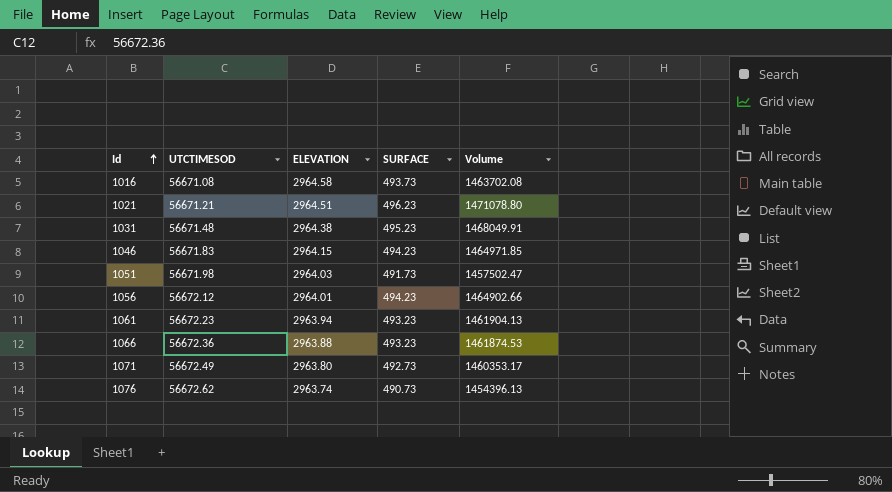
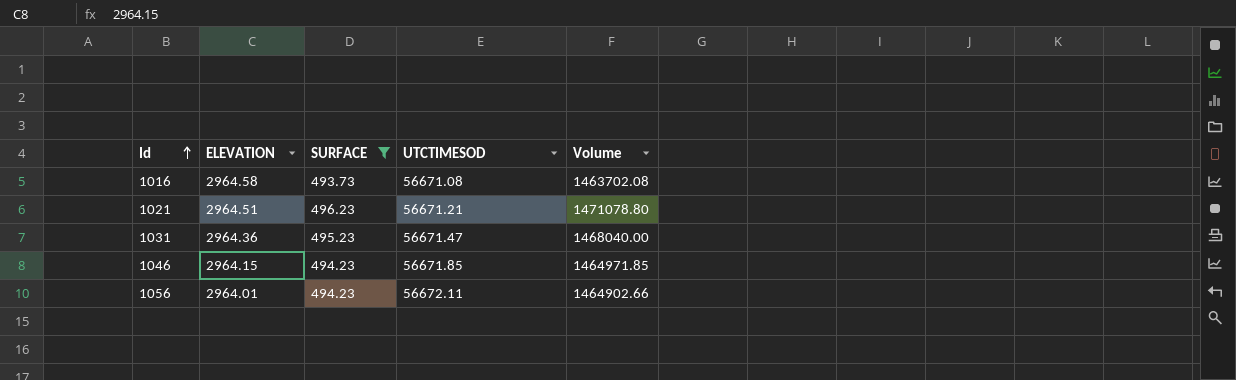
filter: none -> SURFACE >= 493.73
column UTCTIMESOD | position: 2 -> 4
1031 | ELEVATION: 2964.38 -> 2964.36
1031 | UTCTIMESOD: 56671.48 -> 56671.47
1031 | Volume: 1468049.91 -> 1468040.00
1046 | UTCTIMESOD: 56671.83 -> 56671.85
1056 | UTCTIMESOD: 56672.12 -> 56672.11

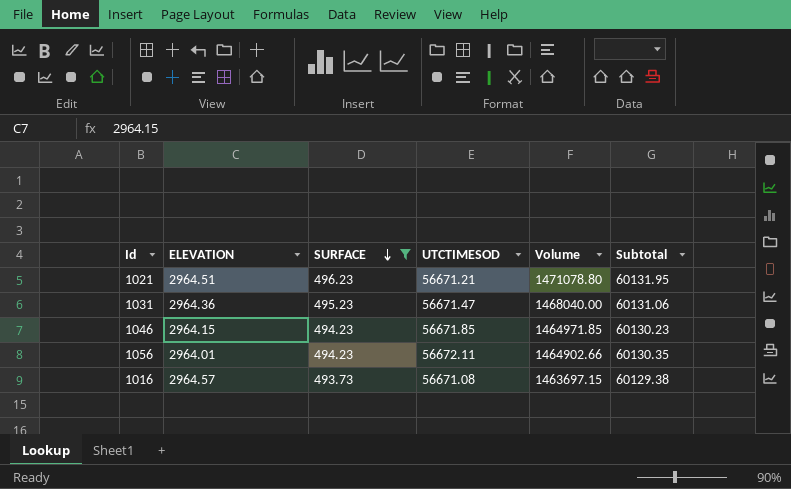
row order: Id ascending -> SURFACE descending
column Subtotal | formula: none -> [ELEVATION] + [SURFACE] + [UTCTIMESOD]
1016 | ELEVATION: 2964.58 -> 2964.57
1016 | Volume: 1463702.08 -> 1463697.15

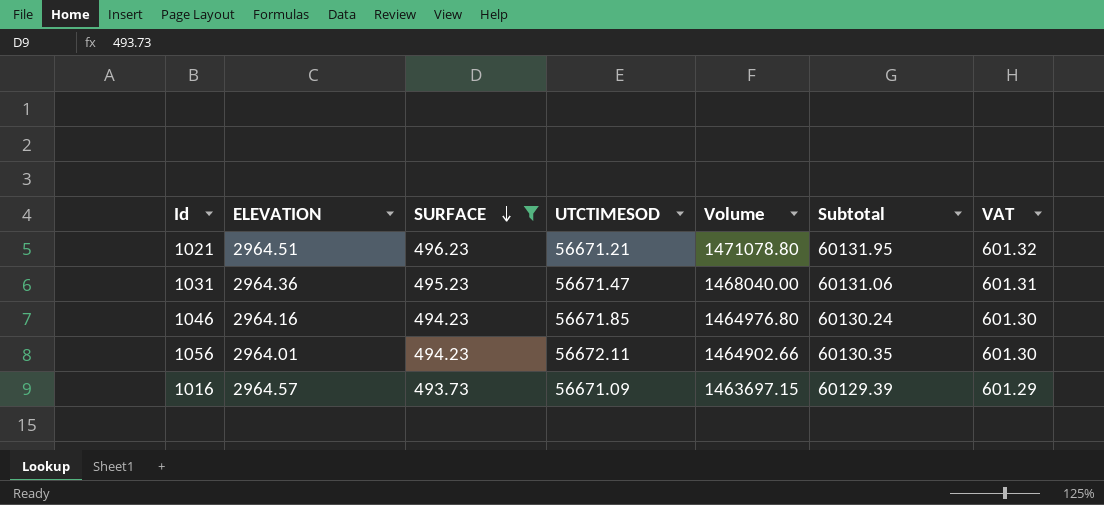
column VAT | formula: none -> [Subtotal] * 0.01
1046 | ELEVATION: 2964.15 -> 2964.16
1046 | Volume: 1464971.85 -> 1464976.80
1046 | Subtotal: 60130.23 -> 60130.24
1016 | UTCTIMESOD: 56671.08 -> 56671.09
1016 | Subtotal: 60129.38 -> 60129.39

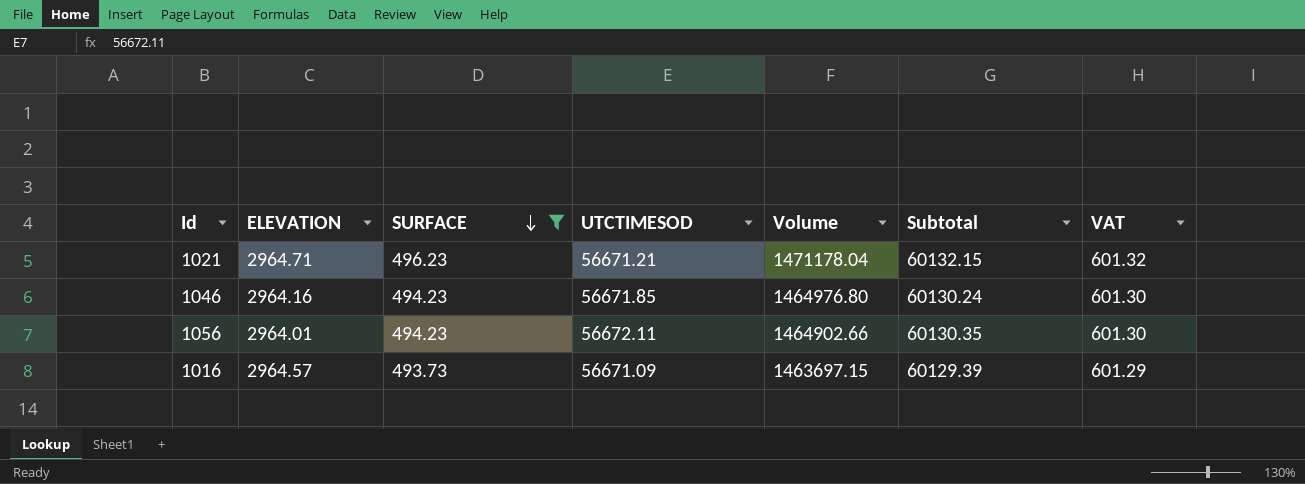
row 1031: 2964.36 | 495.23 | 56671.47 | 1468040.00 | 60131.06 | 601.31 -> none
1021 | ELEVATION: 2964.51 -> 2964.71
1021 | Volume: 1471078.80 -> 1471178.04
1021 | Subtotal: 60131.95 -> 60132.15

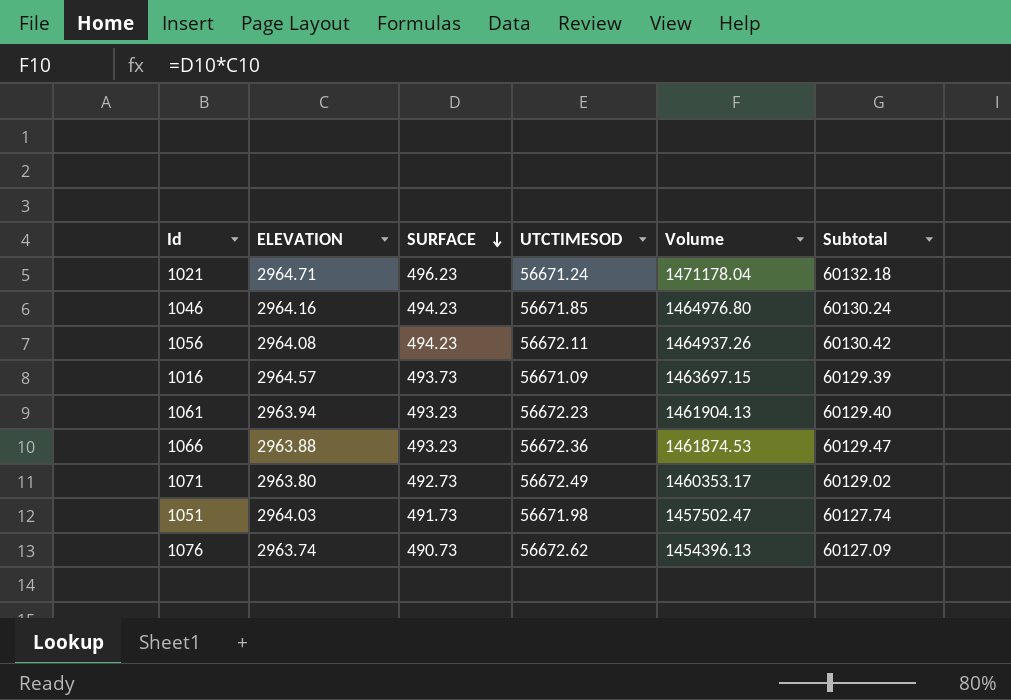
filter: SURFACE >= 493.73 -> none
column VAT | formula: [Subtotal] * 0.01 -> none
1021 | UTCTIMESOD: 56671.21 -> 56671.24
1021 | Subtotal: 60132.15 -> 60132.18
1056 | ELEVATION: 2964.01 -> 2964.08
1056 | Volume: 1464902.66 -> 1464937.26
1056 | Subtotal: 60130.35 -> 60130.42

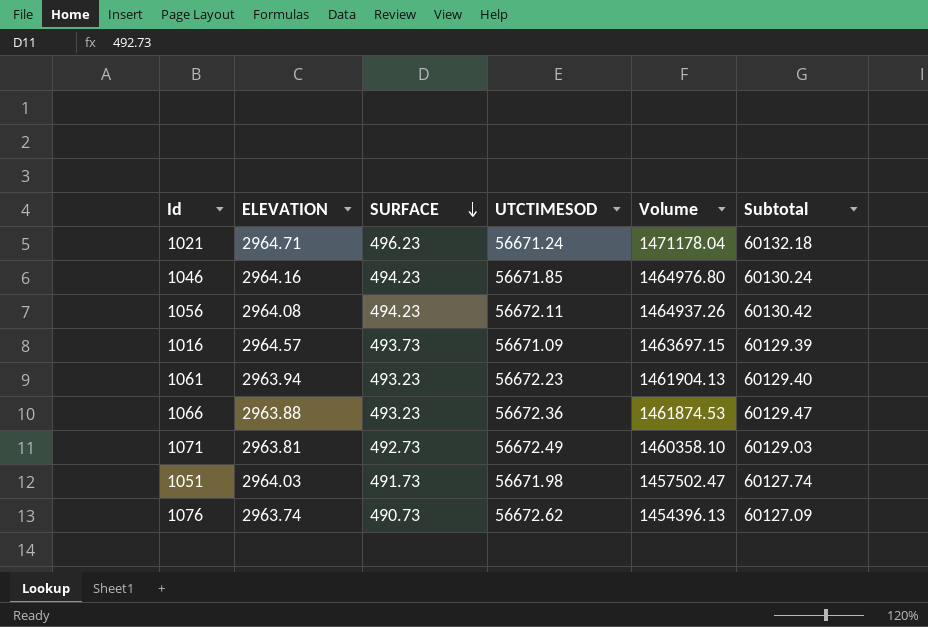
1071 | ELEVATION: 2963.80 -> 2963.81
1071 | Volume: 1460353.17 -> 1460358.10
1071 | Subtotal: 60129.02 -> 60129.03

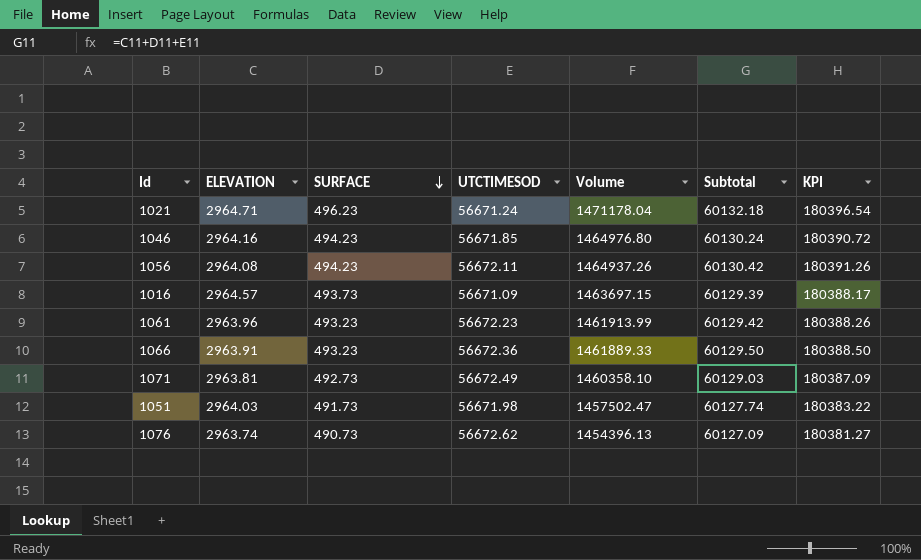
column KPI | formula: none -> [Subtotal] * 3
1061 | ELEVATION: 2963.94 -> 2963.96
1061 | Volume: 1461904.13 -> 1461913.99
1061 | Subtotal: 60129.40 -> 60129.42
1066 | ELEVATION: 2963.88 -> 2963.91
1066 | Volume: 1461874.53 -> 1461889.33
1066 | Subtotal: 60129.47 -> 60129.50

